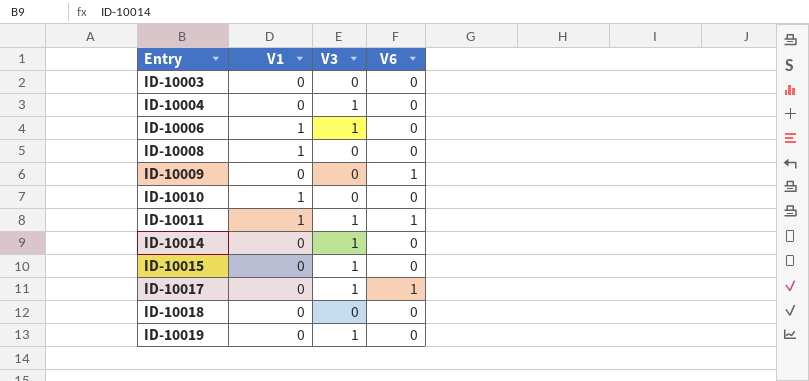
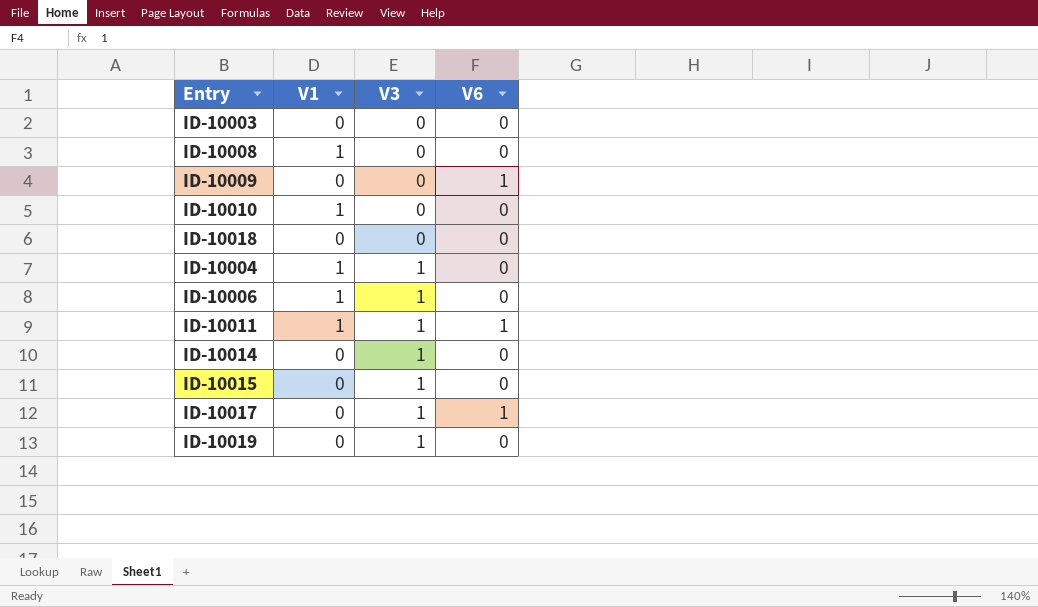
row order: Entry ascending -> V3 ascending
ID-10004 | V1: 0 -> 1

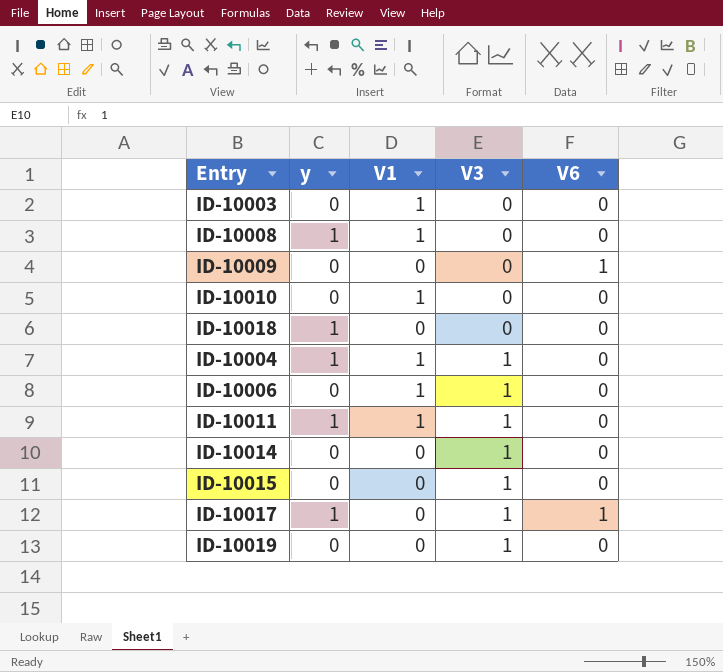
column y | position: none -> 2
ID-10003 | V1: 0 -> 1
ID-10011 | V6: 1 -> 0

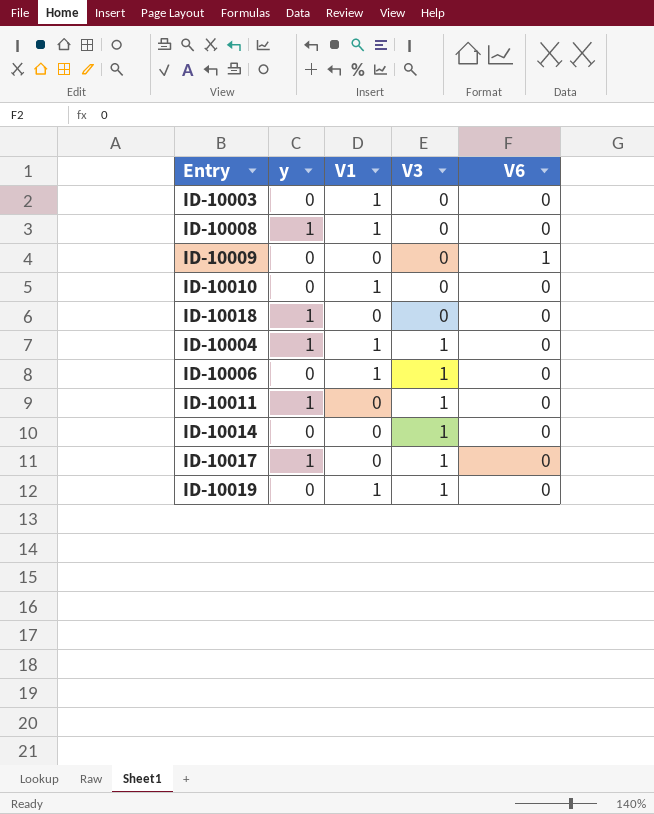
row ID-10015: 0 | 0 | 1 | 0 -> none
ID-10011 | V1: 1 -> 0
ID-10017 | V6: 1 -> 0
ID-10019 | V1: 0 -> 1

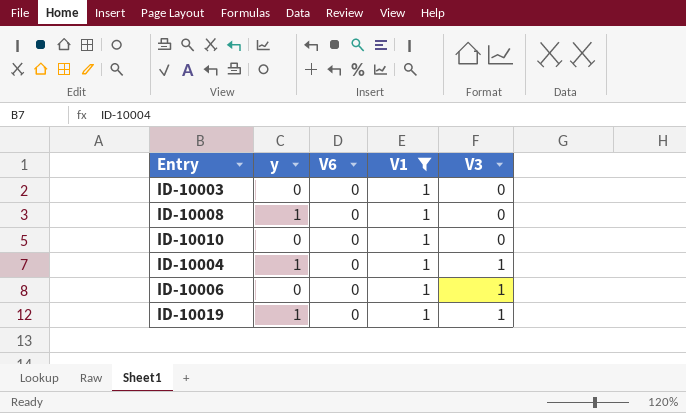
filter: none -> V1 = 1
column V6 | position: 5 -> 3
ID-10019 | y: 0 -> 1

